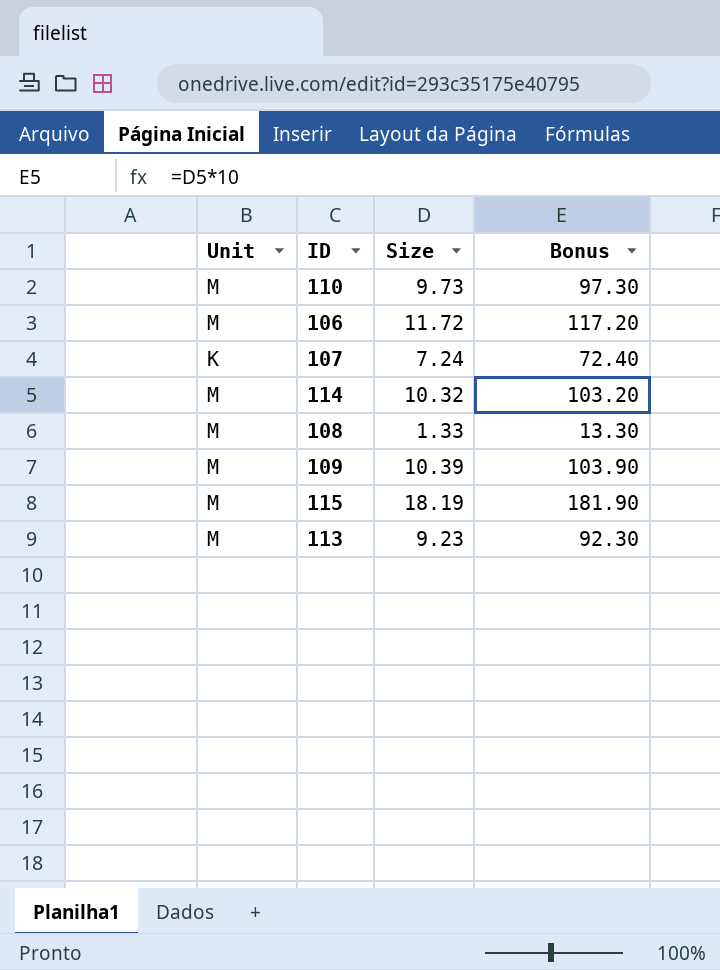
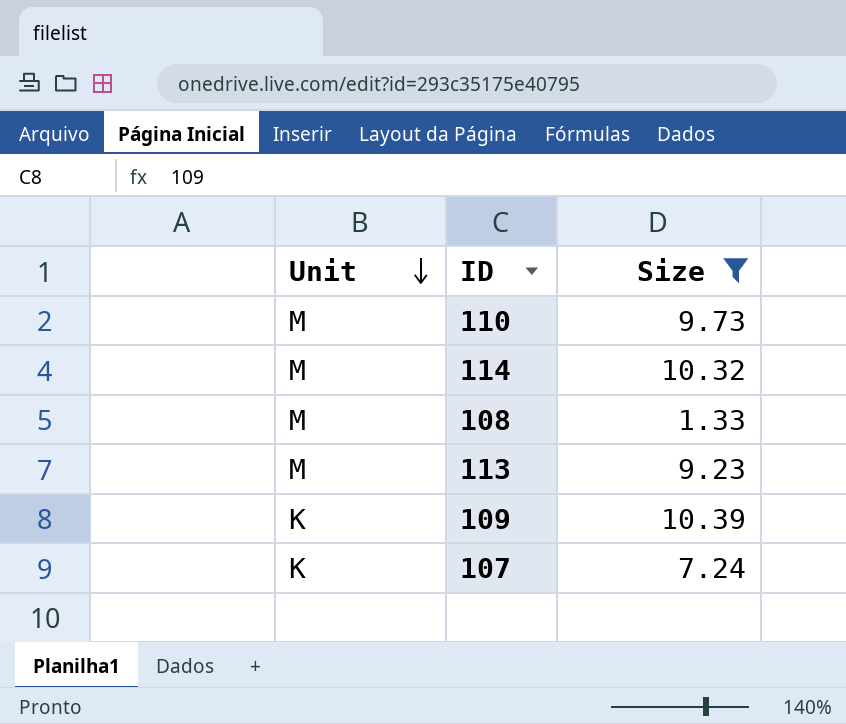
filter: none -> Size <= 10.39
row order: none -> Unit descending
column Bonus | formula: [Size] * 10 -> none
109 | Unit: M -> K

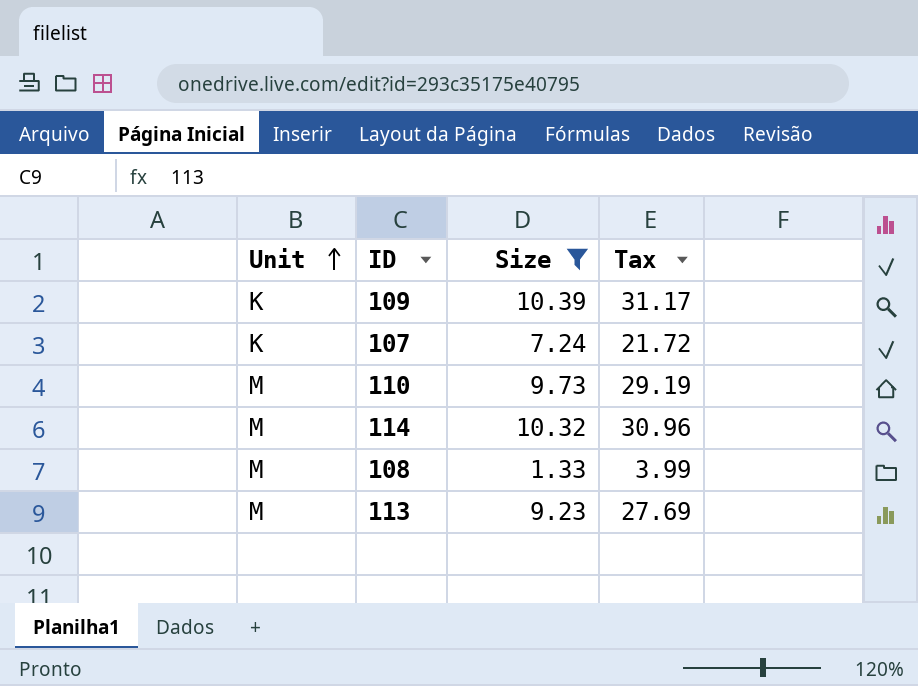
row order: Unit descending -> Unit ascending
column Tax | formula: none -> [Size] * 3

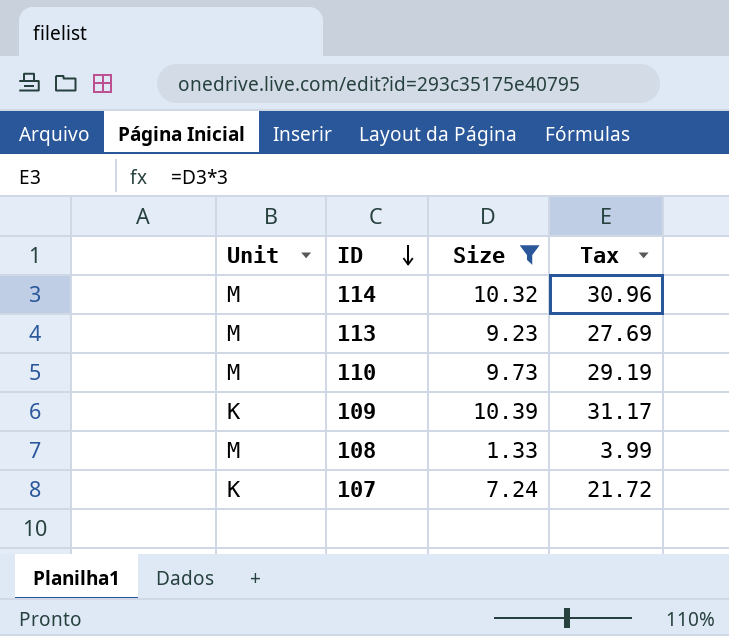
row order: Unit ascending -> ID descending

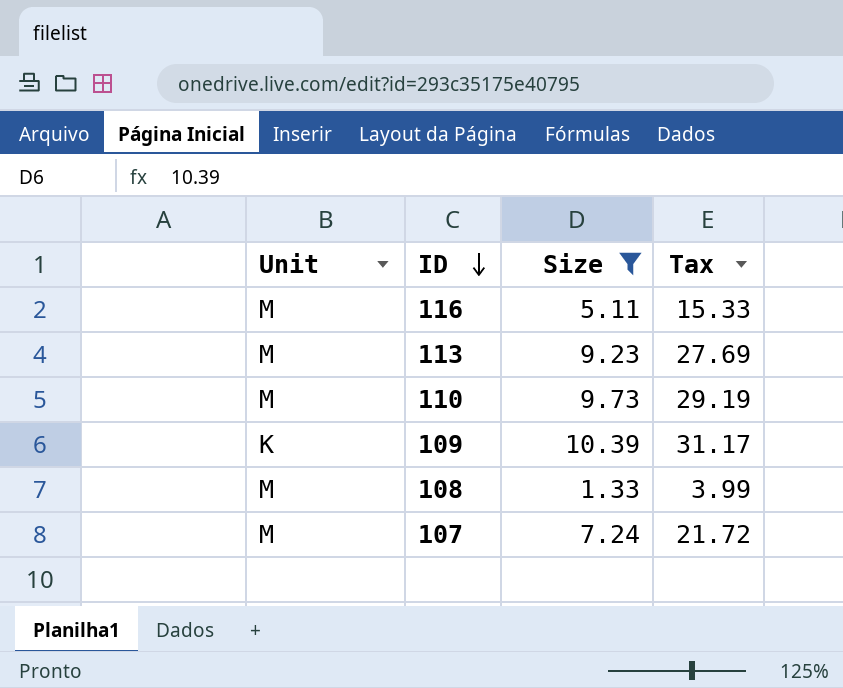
row 114: M | 10.32 | 30.96 -> none
row 116: none -> M | 5.11 | 15.33
107 | Unit: K -> M

